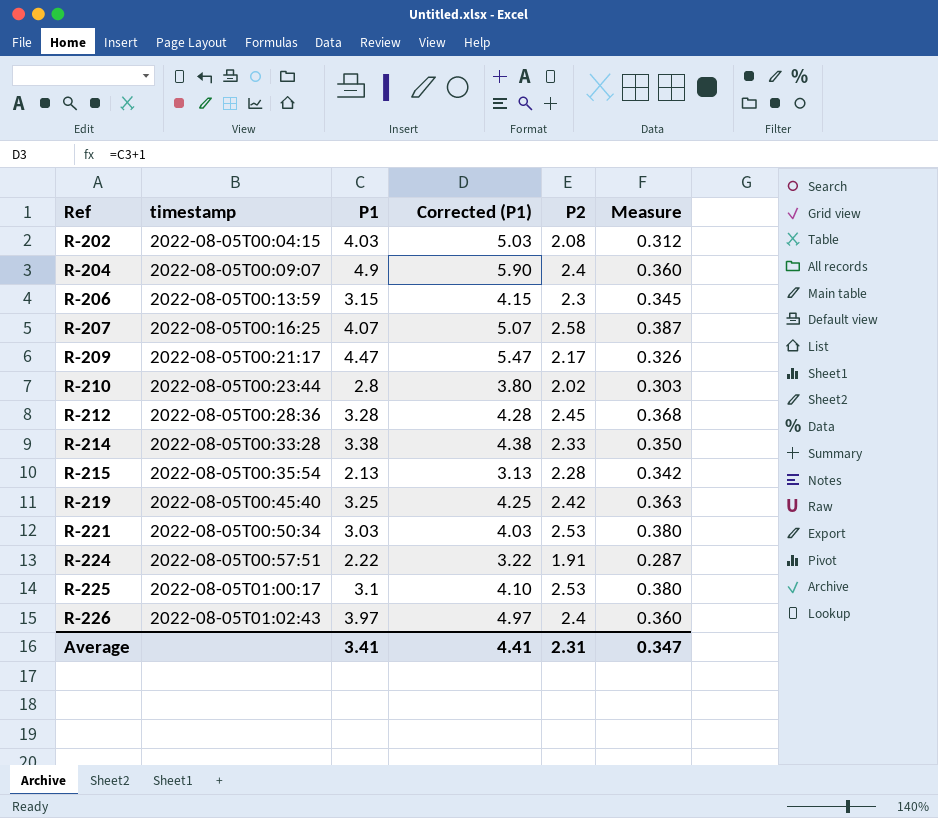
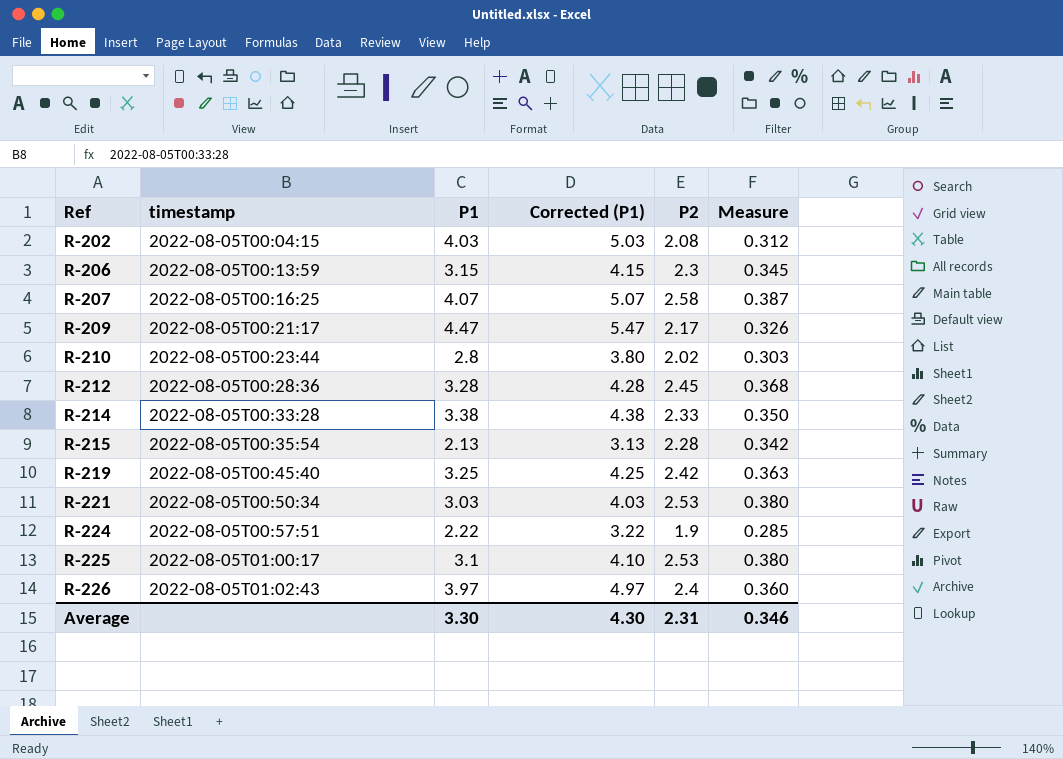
row R-204: 2022-08-05T00:09:07 | 4.9 | 5.90 | 2.4 | 0.360 -> none
R-224 | P2: 1.91 -> 1.9
R-224 | Measure: 0.287 -> 0.285
Average | P1: 3.41 -> 3.30
Average | Corrected (P1): 4.41 -> 4.30
Average | Measure: 0.347 -> 0.346

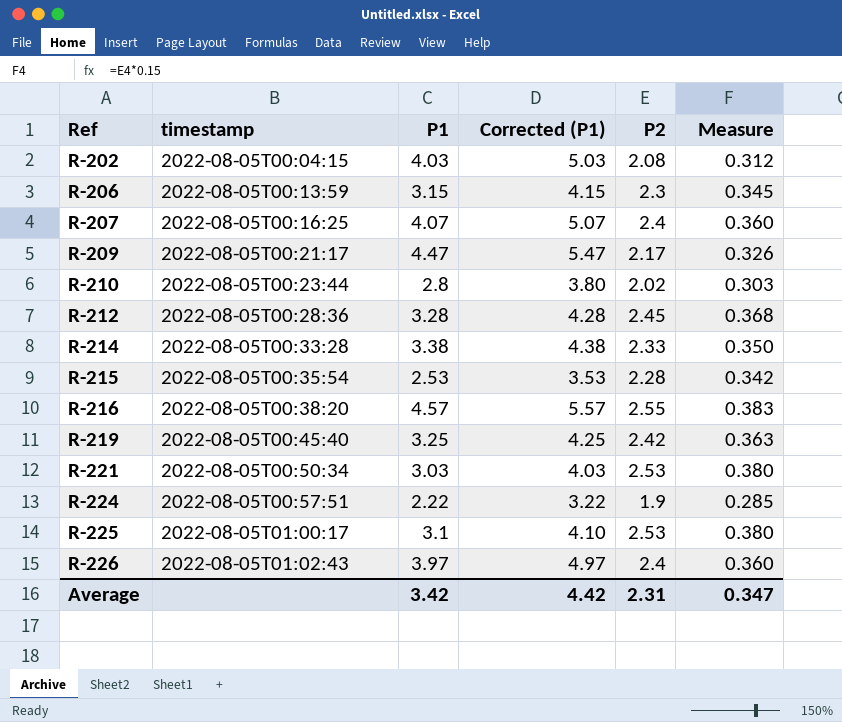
R-207 | P2: 2.58 -> 2.4
R-207 | Measure: 0.387 -> 0.360
R-215 | P1: 2.13 -> 2.53
R-215 | Corrected (P1): 3.13 -> 3.53
row R-216: none -> 2022-08-05T00:38:20 | 4.57 | 5.57 | 2.55 | 0.383
Average | P1: 3.30 -> 3.42
Average | Corrected (P1): 4.30 -> 4.42
Average | Measure: 0.346 -> 0.347

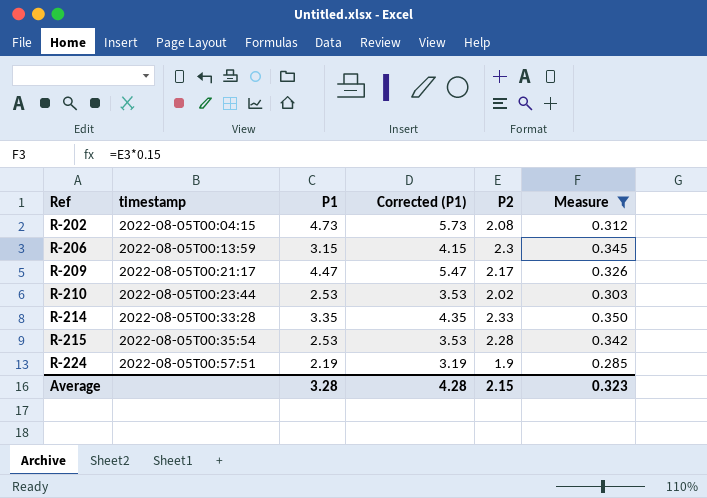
filter: none -> Measure <= 0.350
R-202 | P1: 4.03 -> 4.73
R-202 | Corrected (P1): 5.03 -> 5.73
R-210 | P1: 2.8 -> 2.53
R-210 | Corrected (P1): 3.80 -> 3.53
R-214 | P1: 3.38 -> 3.35
R-214 | Corrected (P1): 4.38 -> 4.35
R-224 | P1: 2.22 -> 2.19
R-224 | Corrected (P1): 3.22 -> 3.19
Average | P1: 3.42 -> 3.28
Average | Corrected (P1): 4.42 -> 4.28
Average | P2: 2.31 -> 2.15
Average | Measure: 0.347 -> 0.323

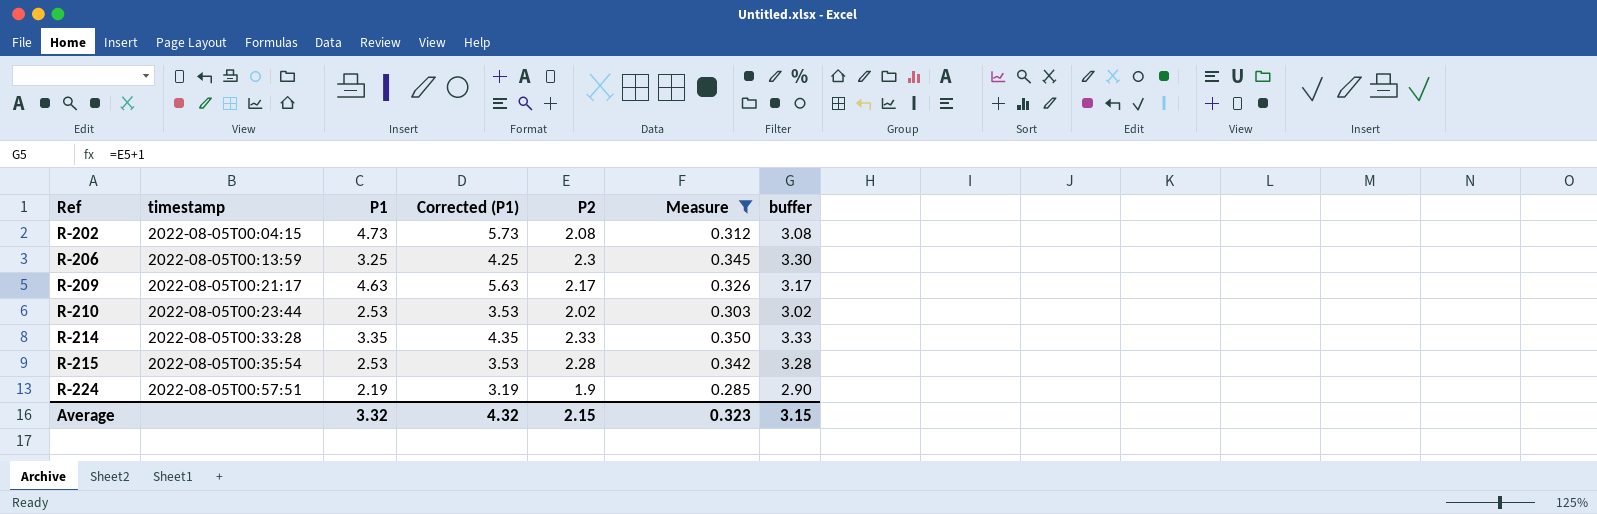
column buffer | formula: none -> [P2] + 1
R-206 | P1: 3.15 -> 3.25
R-206 | Corrected (P1): 4.15 -> 4.25
R-209 | P1: 4.47 -> 4.63
R-209 | Corrected (P1): 5.47 -> 5.63
Average | P1: 3.28 -> 3.32
Average | Corrected (P1): 4.28 -> 4.32

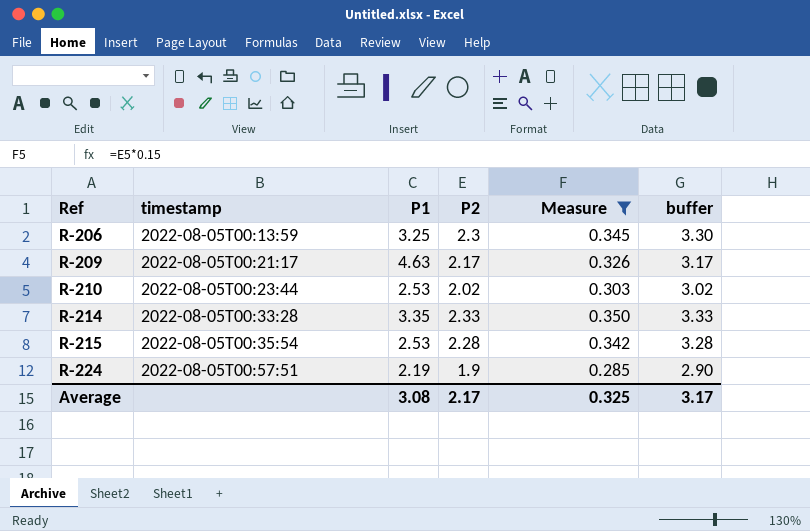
column Corrected (P1) | formula: [P1] + 1 -> none
row R-202: 2022-08-05T00:04:15 | 4.73 | 5.73 | 2.08 | 0.312 | 3.08 -> none
Average | P1: 3.32 -> 3.08
Average | P2: 2.15 -> 2.17
Average | Measure: 0.323 -> 0.325
Average | buffer: 3.15 -> 3.17

